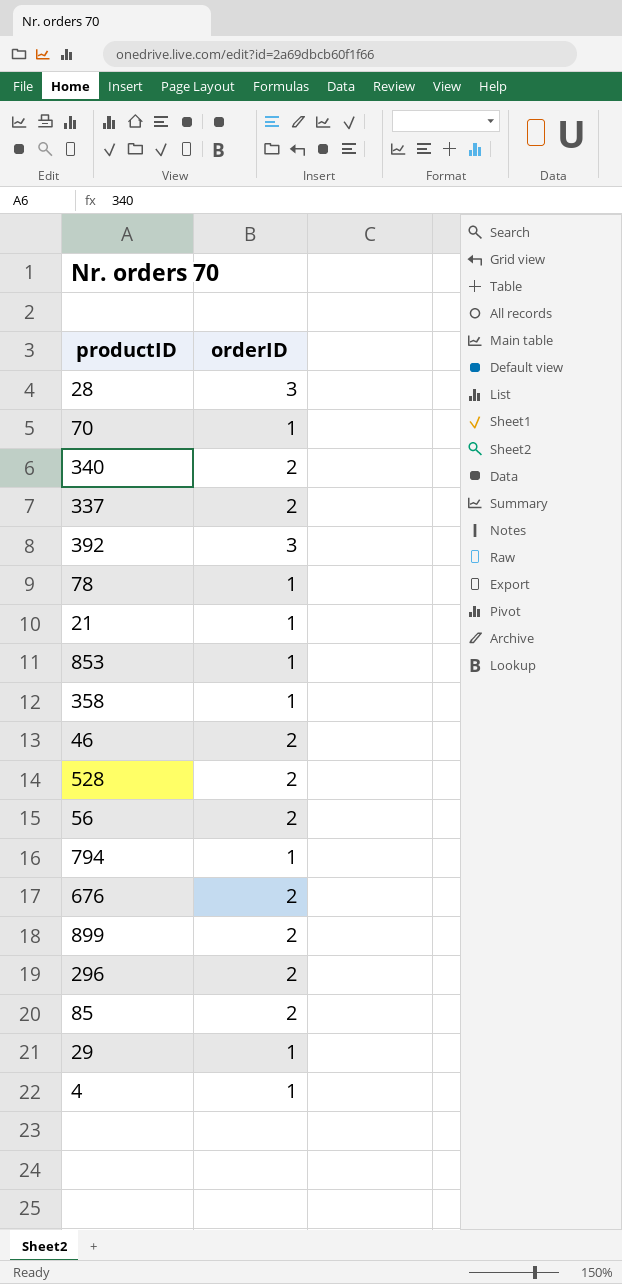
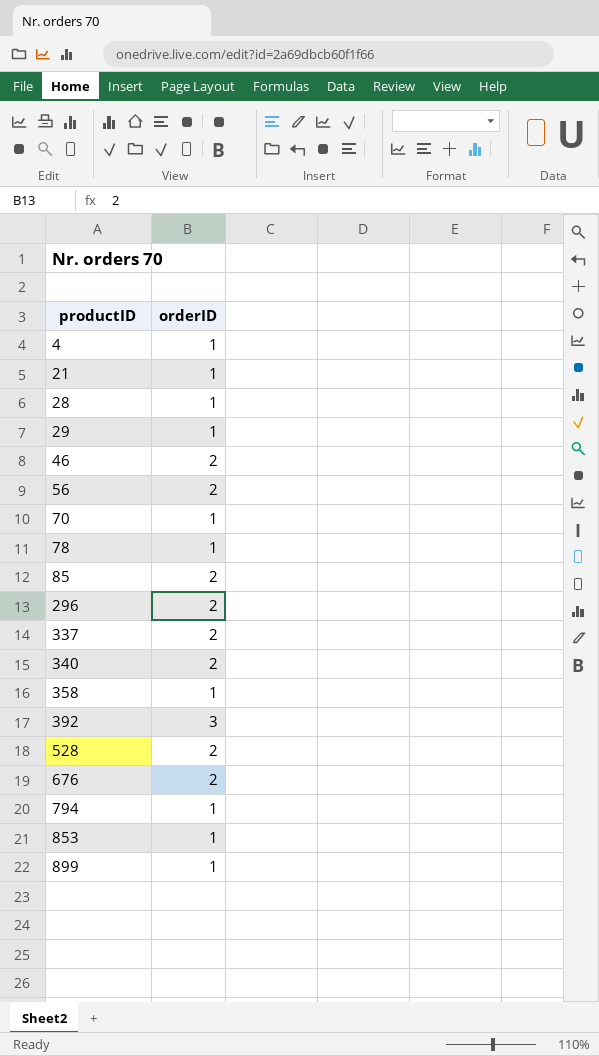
row order: none -> productID ascending
28 | orderID: 3 -> 1
899 | orderID: 2 -> 1

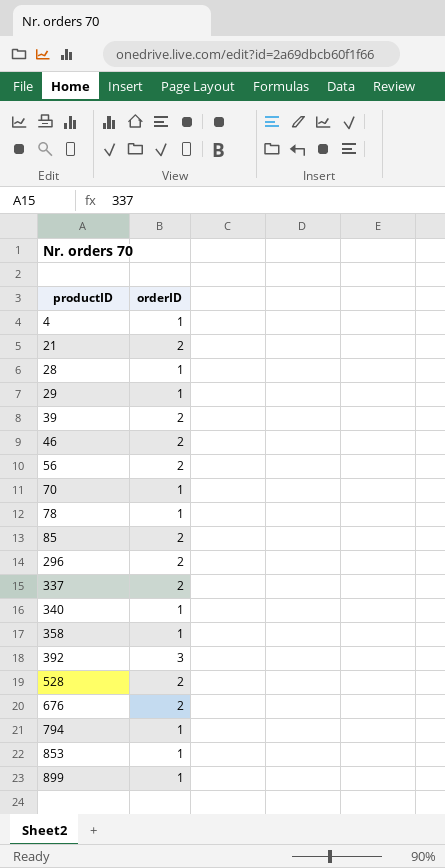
21 | orderID: 1 -> 2
row 39: none -> 2
340 | orderID: 2 -> 1

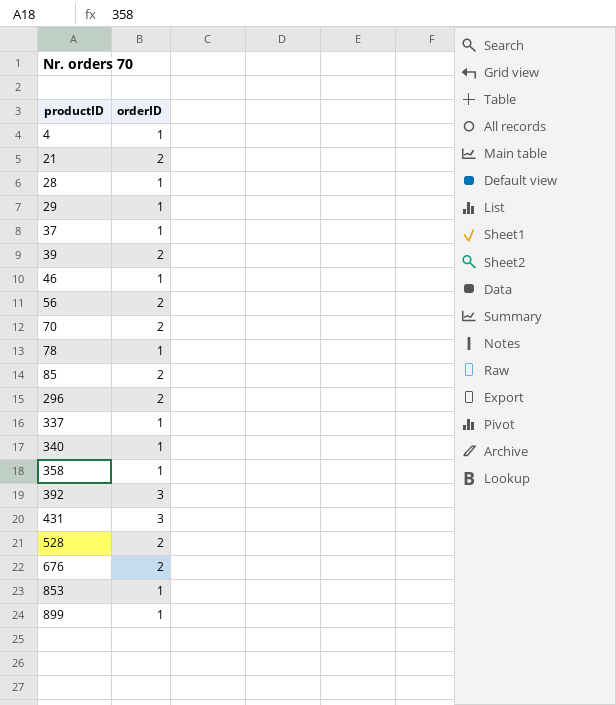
row 794: 1 -> none
row 37: none -> 1
46 | orderID: 2 -> 1
70 | orderID: 1 -> 2
337 | orderID: 2 -> 1
row 431: none -> 3

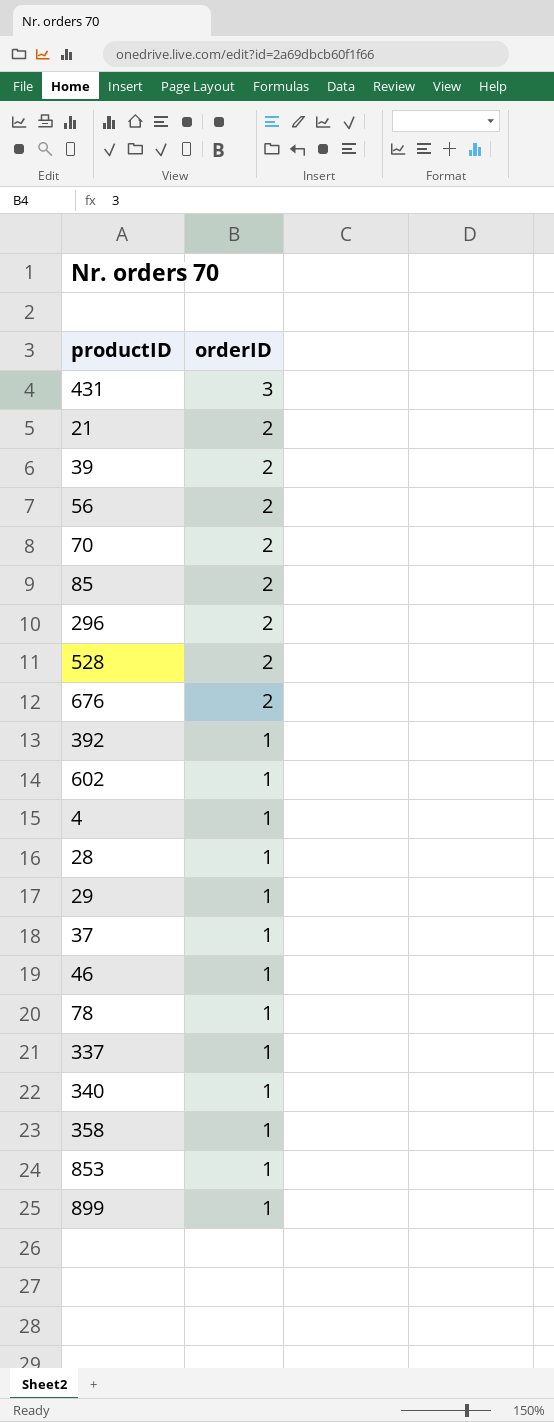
row order: productID ascending -> orderID descending
392 | orderID: 3 -> 1
row 602: none -> 1

